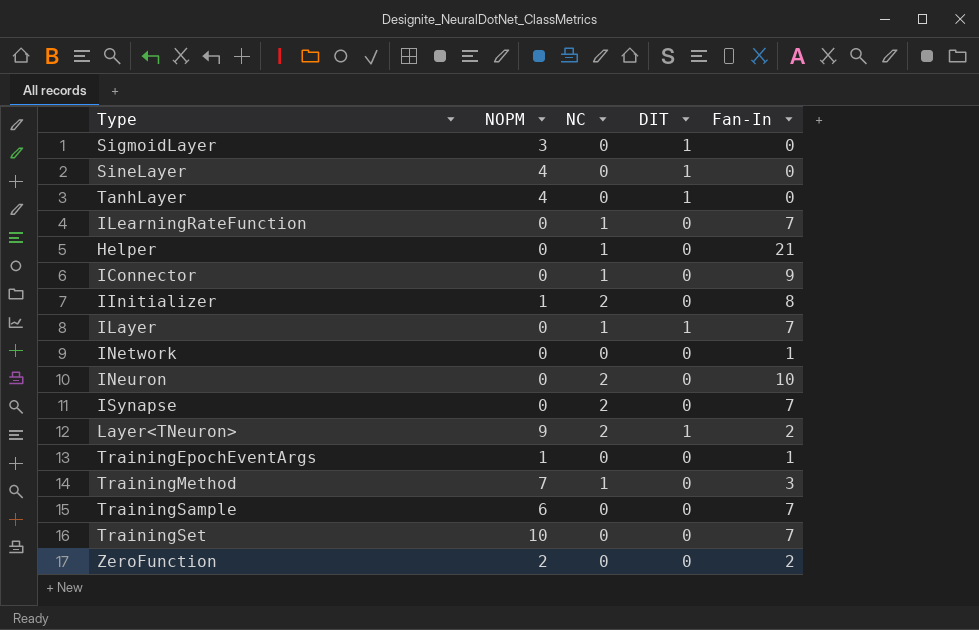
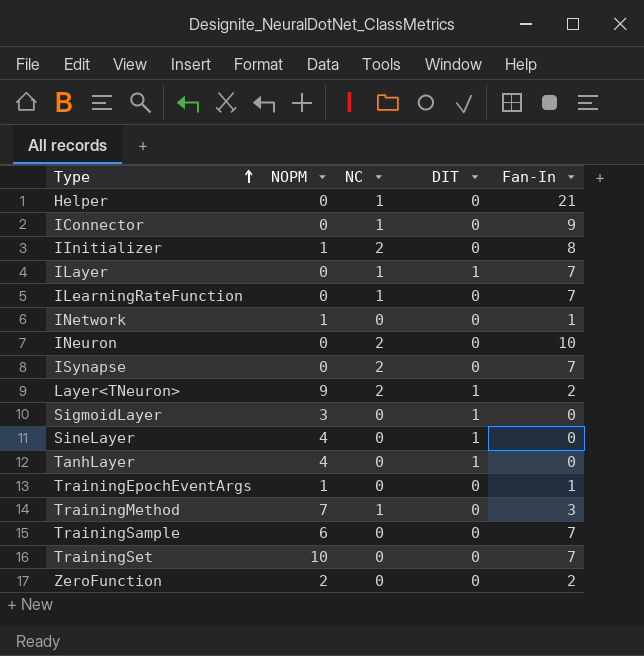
row order: none -> Type ascending
INetwork | NOPM: 0 -> 1

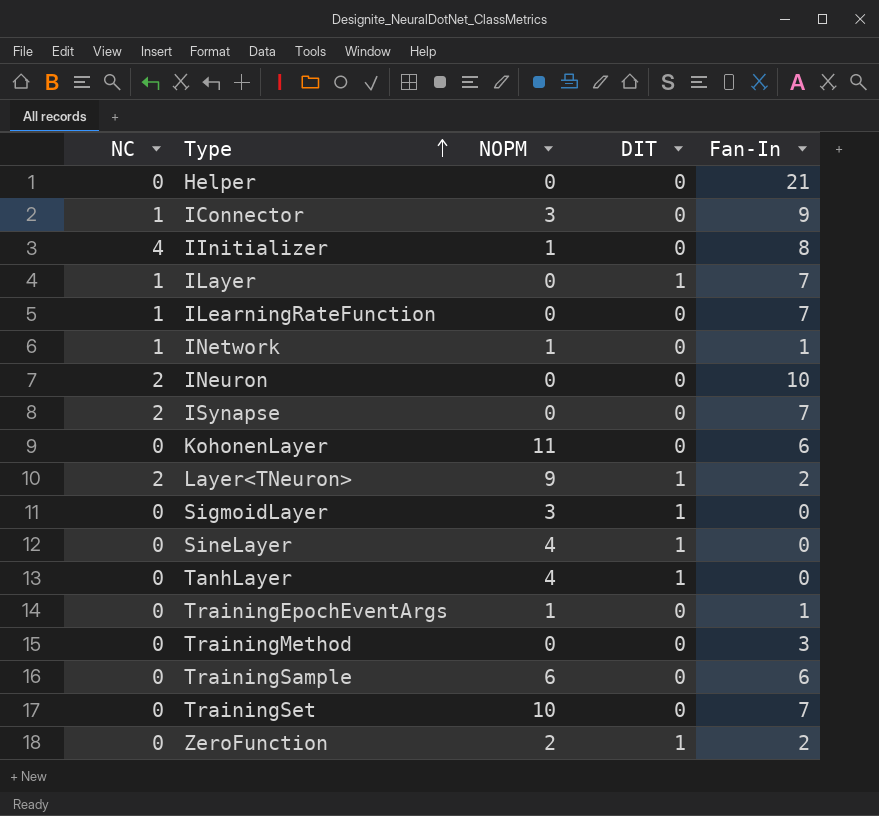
column NC | position: 3 -> 1
Helper | NC: 1 -> 0
IConnector | NOPM: 0 -> 3
IInitializer | NC: 2 -> 4
INetwork | NC: 0 -> 1
row KohonenLayer: none -> 0 | 11 | 0 | 6
TrainingMethod | NC: 1 -> 0
TrainingMethod | NOPM: 7 -> 0
TrainingSample | Fan-In: 7 -> 6
ZeroFunction | DIT: 0 -> 1

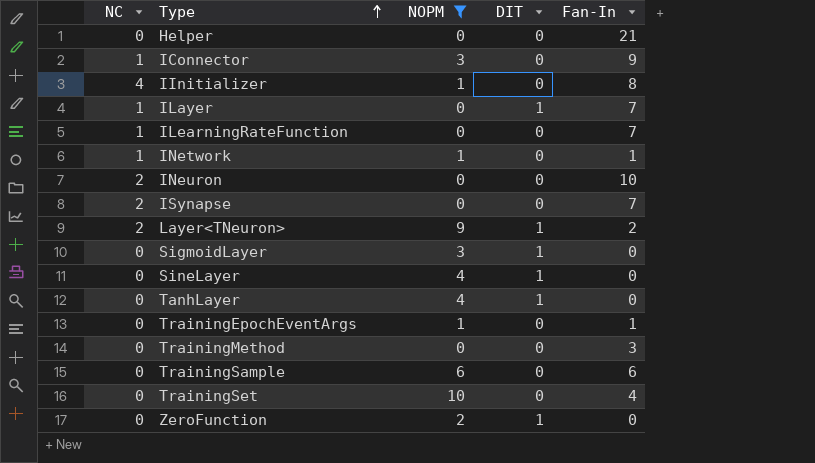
filter: none -> NOPM != 11
TrainingSet | Fan-In: 7 -> 4
ZeroFunction | Fan-In: 2 -> 0

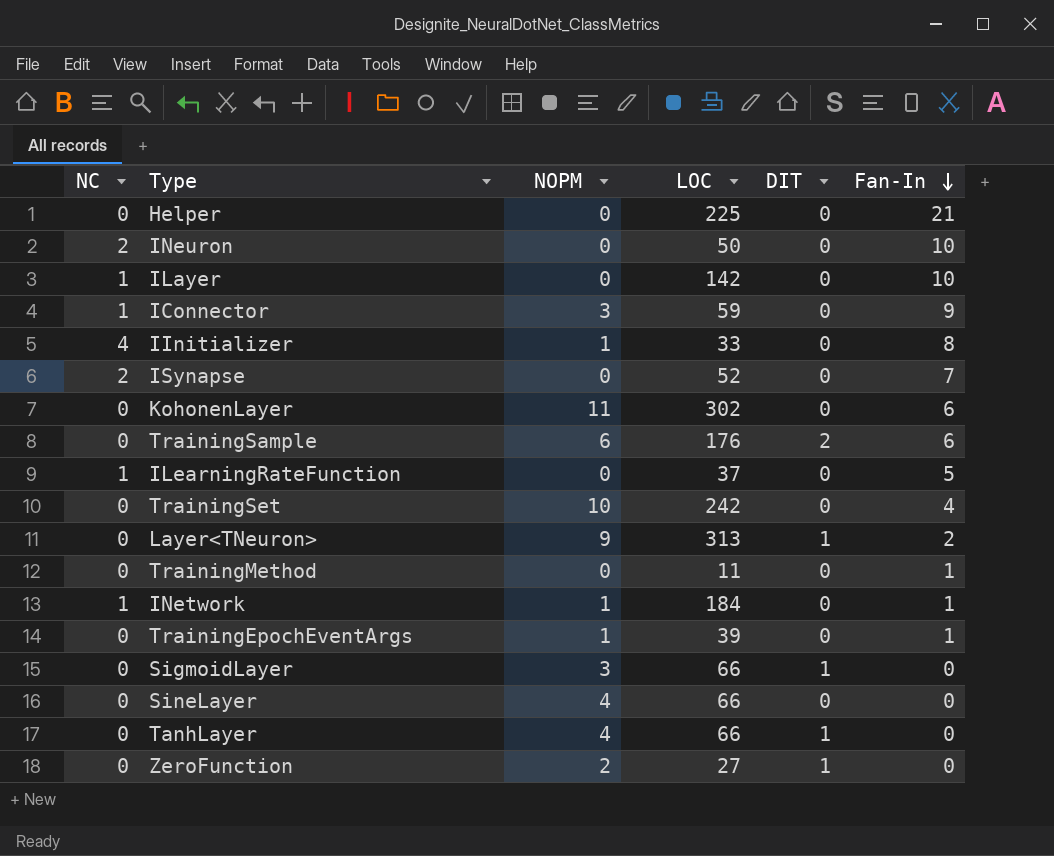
filter: NOPM != 11 -> none
row order: Type ascending -> Fan-In descending
column LOC | position: none -> 4
ILayer | DIT: 1 -> 0
ILayer | Fan-In: 7 -> 10
TrainingSample | DIT: 0 -> 2
ILearningRateFunction | Fan-In: 7 -> 5
Layer<TNeuron> | NC: 2 -> 0
TrainingMethod | Fan-In: 3 -> 1
SineLayer | DIT: 1 -> 0

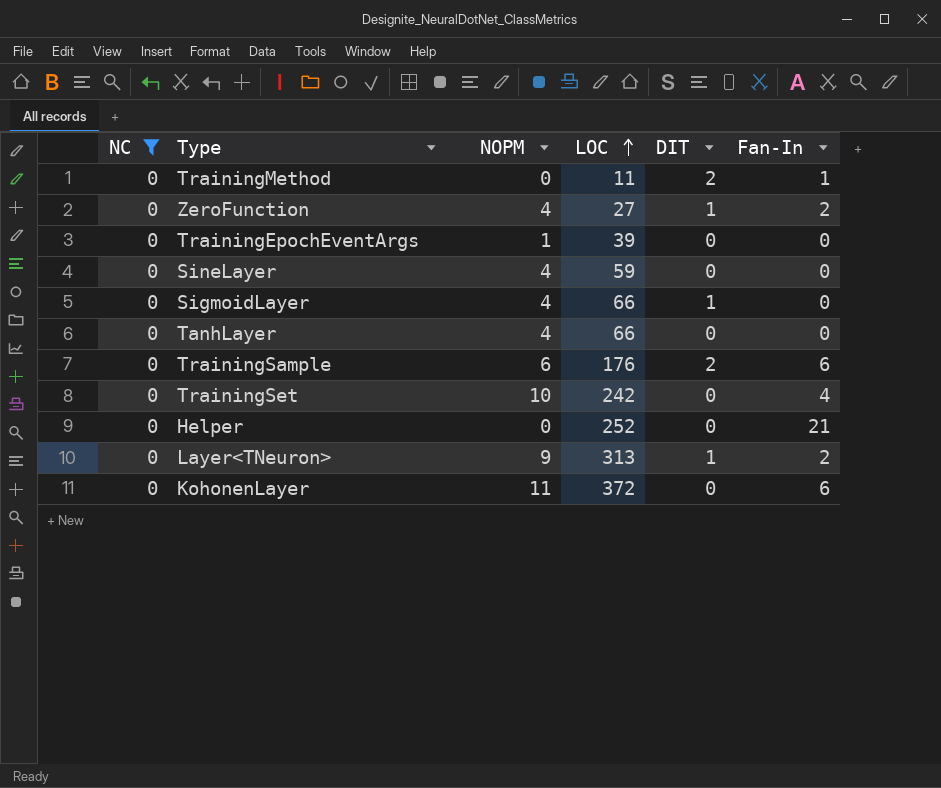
filter: none -> NC = 0
row order: Fan-In descending -> LOC ascending
TrainingMethod | DIT: 0 -> 2
ZeroFunction | NOPM: 2 -> 4
ZeroFunction | Fan-In: 0 -> 2
TrainingEpochEventArgs | Fan-In: 1 -> 0
SineLayer | LOC: 66 -> 59
SigmoidLayer | NOPM: 3 -> 4
TanhLayer | DIT: 1 -> 0
Helper | LOC: 225 -> 252
KohonenLayer | LOC: 302 -> 372

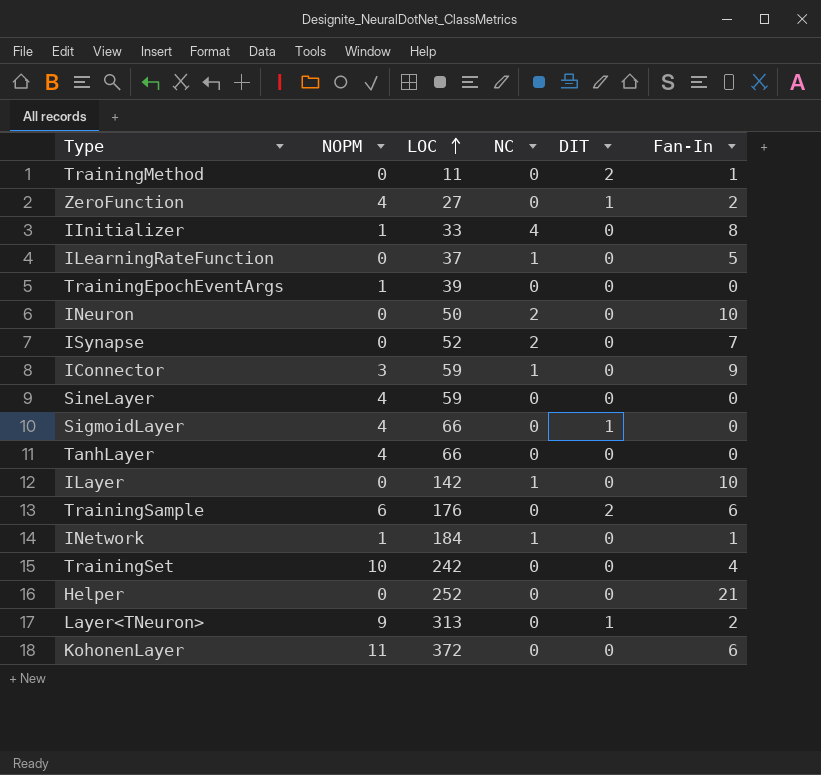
filter: NC = 0 -> none
column NC | position: 1 -> 4

